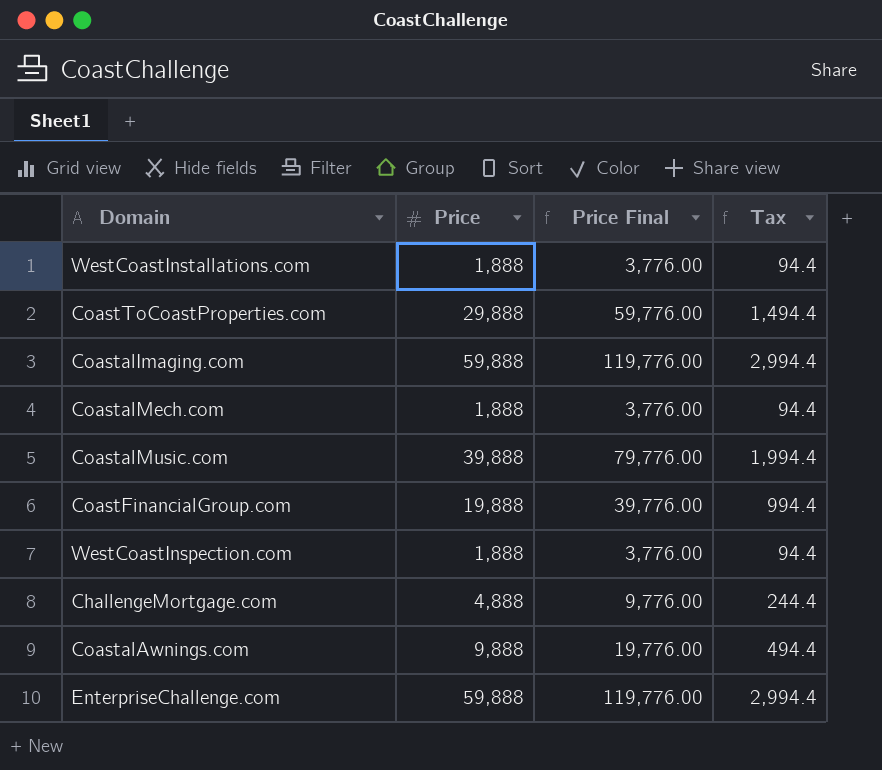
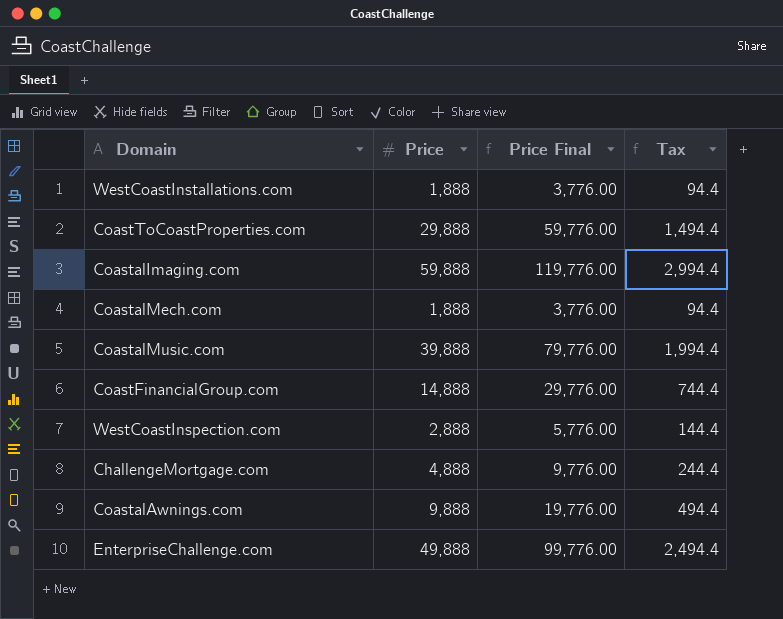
CoastFinancialGroup.com | Price: 19,888 -> 14,888
CoastFinancialGroup.com | Price Final: 39,776.00 -> 29,776.00
CoastFinancialGroup.com | Tax: 994.4 -> 744.4
WestCoastInspection.com | Price: 1,888 -> 2,888
WestCoastInspection.com | Price Final: 3,776.00 -> 5,776.00
WestCoastInspection.com | Tax: 94.4 -> 144.4
EnterpriseChallenge.com | Price: 59,888 -> 49,888
EnterpriseChallenge.com | Price Final: 119,776.00 -> 99,776.00
EnterpriseChallenge.com | Tax: 2,994.4 -> 2,494.4

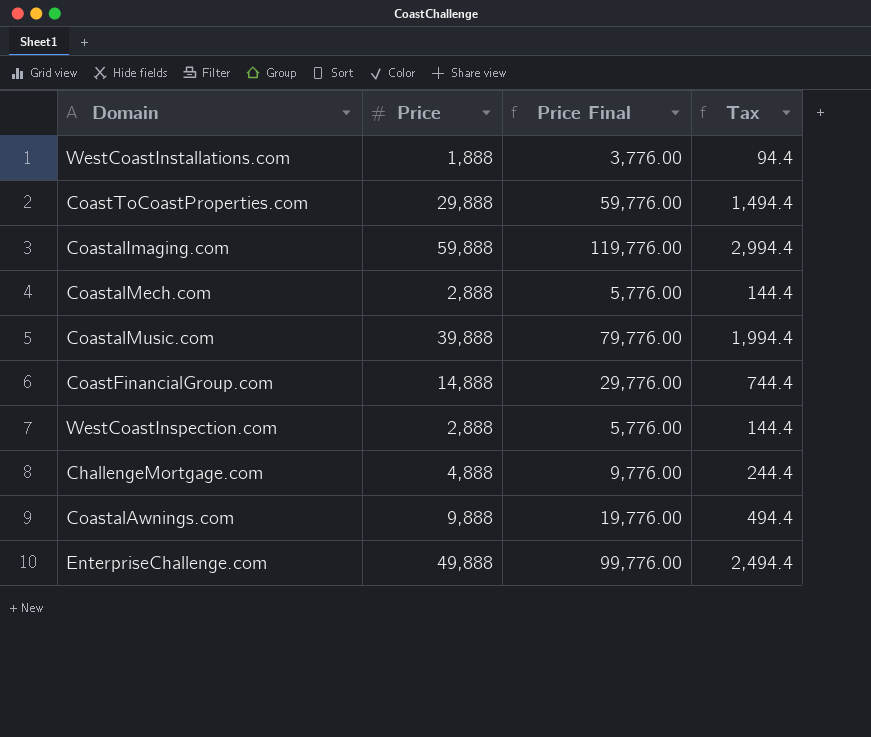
CoastalMech.com | Price: 1,888 -> 2,888
CoastalMech.com | Price Final: 3,776.00 -> 5,776.00
CoastalMech.com | Tax: 94.4 -> 144.4

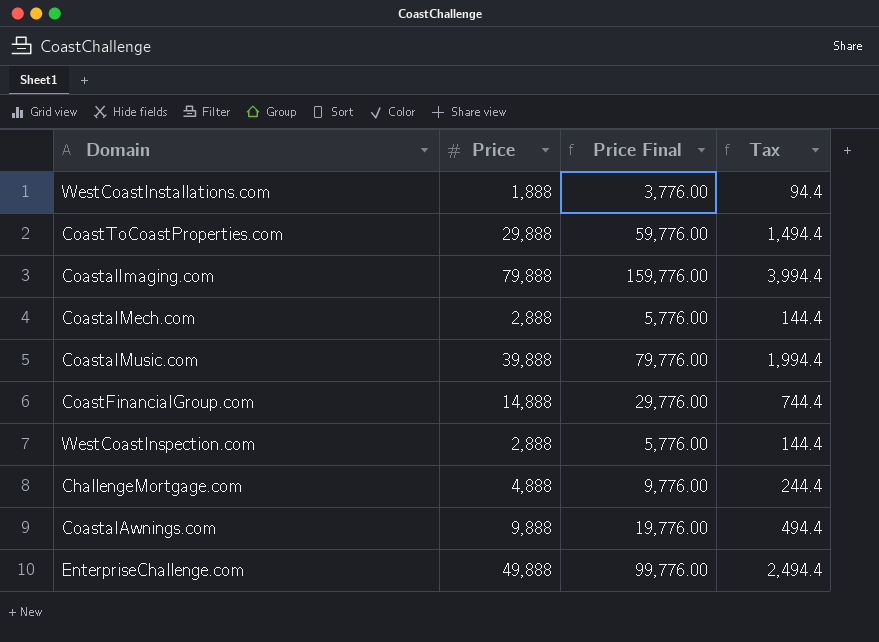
CoastalImaging.com | Price: 59,888 -> 79,888
CoastalImaging.com | Price Final: 119,776.00 -> 159,776.00
CoastalImaging.com | Tax: 2,994.4 -> 3,994.4

